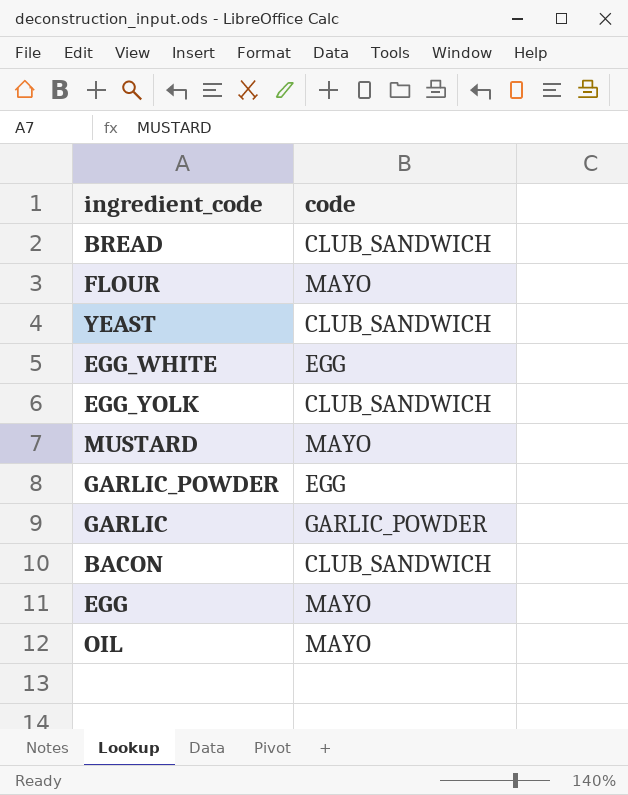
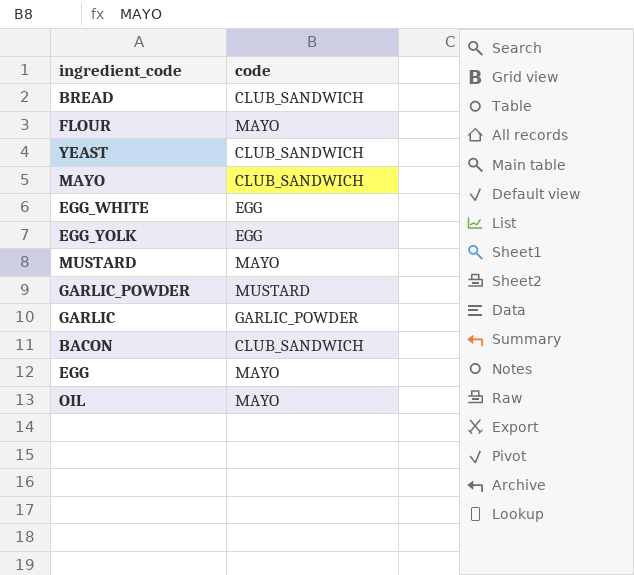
row MAYO: none -> CLUB_SANDWICH
EGG_YOLK | code: CLUB_SANDWICH -> EGG
GARLIC_POWDER | code: EGG -> MUSTARD

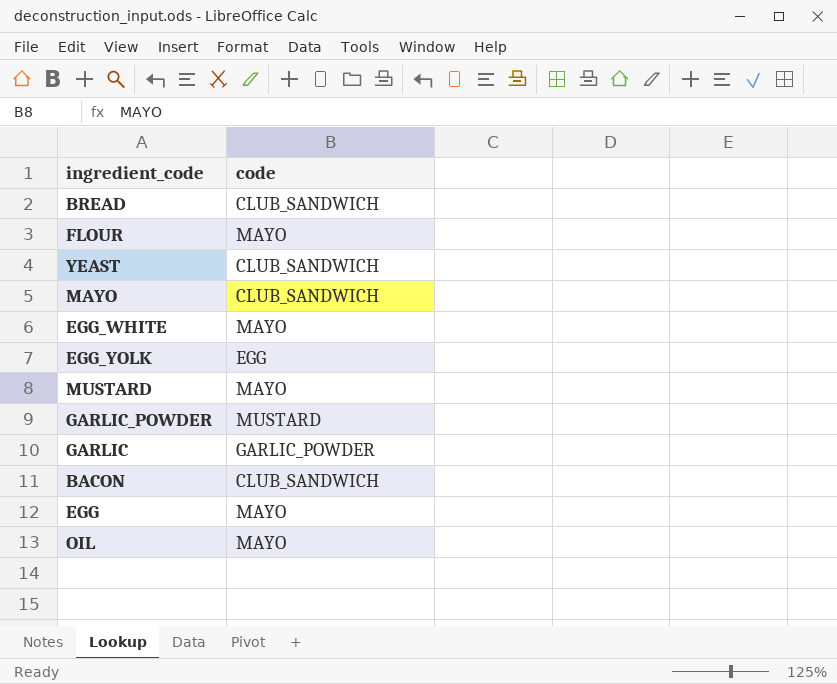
EGG_WHITE | code: EGG -> MAYO

